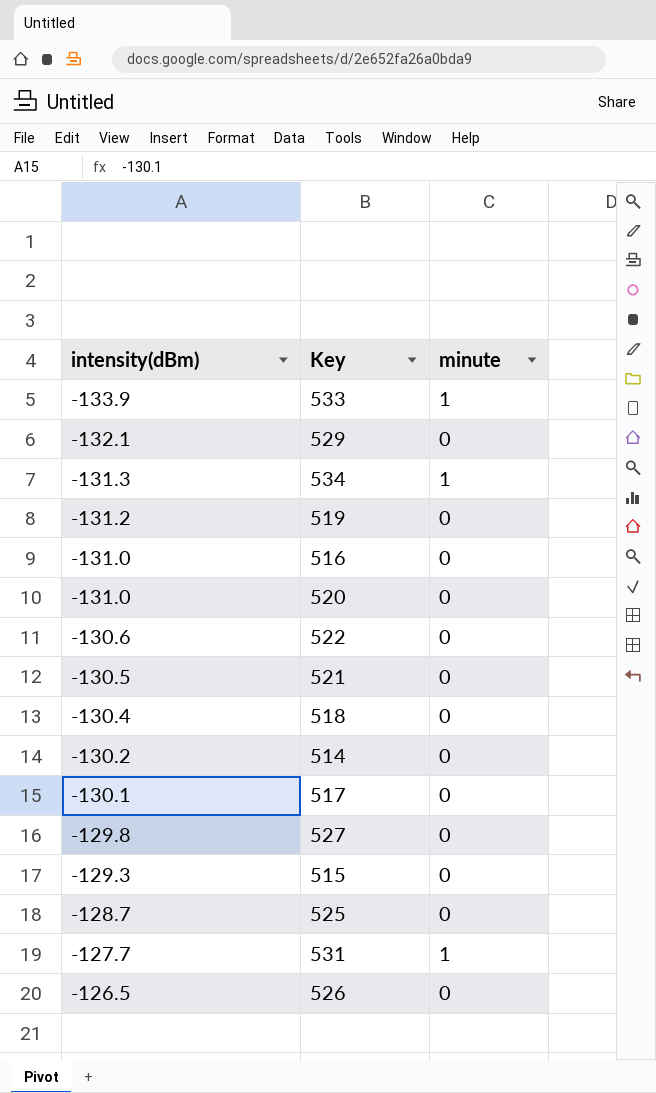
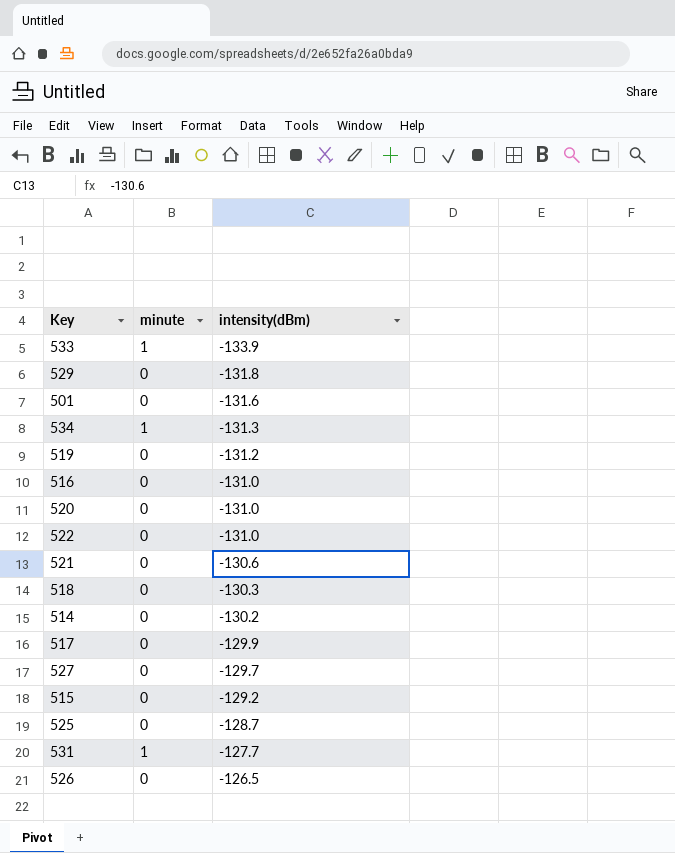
column intensity(dBm) | position: 1 -> 3
529 | intensity(dBm): -132.1 -> -131.8
row 501: none -> 0 | -131.6
522 | intensity(dBm): -130.6 -> -131.0
521 | intensity(dBm): -130.5 -> -130.6
518 | intensity(dBm): -130.4 -> -130.3
517 | intensity(dBm): -130.1 -> -129.9
527 | intensity(dBm): -129.8 -> -129.7
515 | intensity(dBm): -129.3 -> -129.2

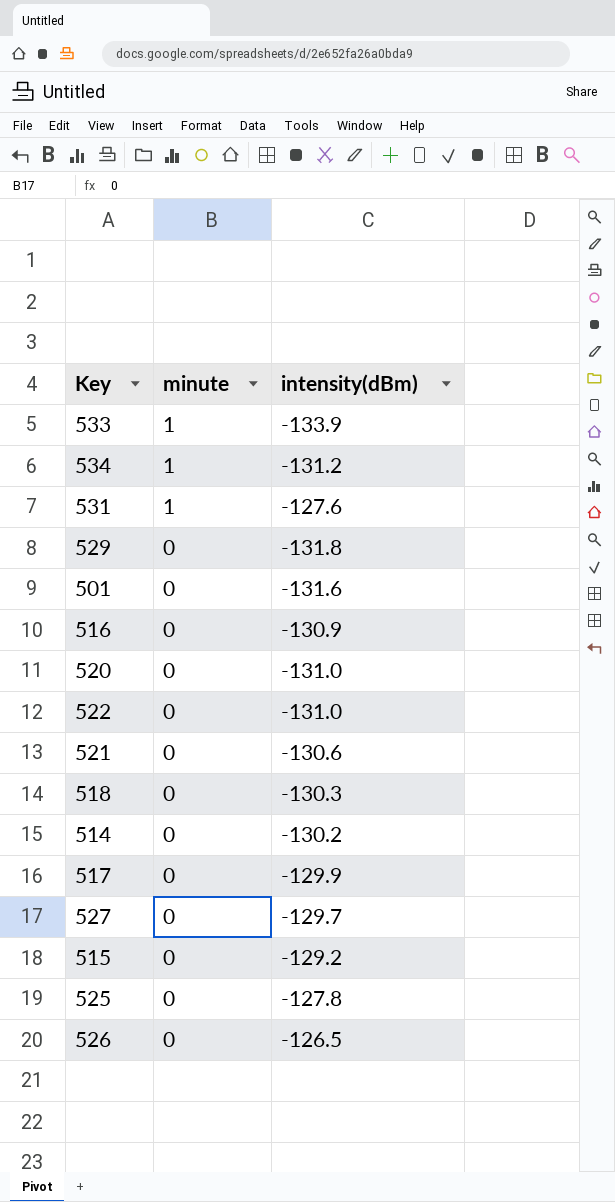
row order: intensity(dBm) ascending -> minute descending
row 519: 0 | -131.2 -> none
534 | intensity(dBm): -131.3 -> -131.2
531 | intensity(dBm): -127.7 -> -127.6
516 | intensity(dBm): -131.0 -> -130.9
525 | intensity(dBm): -128.7 -> -127.8

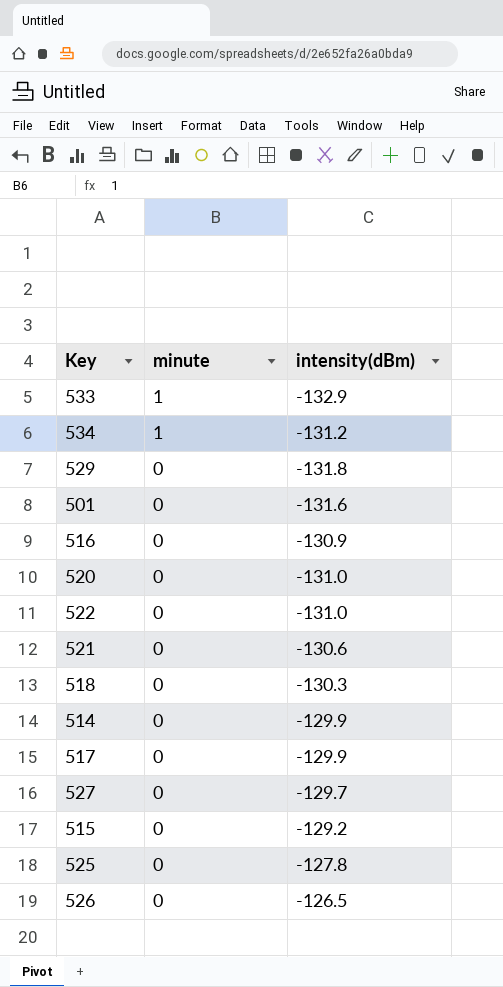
row 531: 1 | -127.6 -> none
533 | intensity(dBm): -133.9 -> -132.9
514 | intensity(dBm): -130.2 -> -129.9

